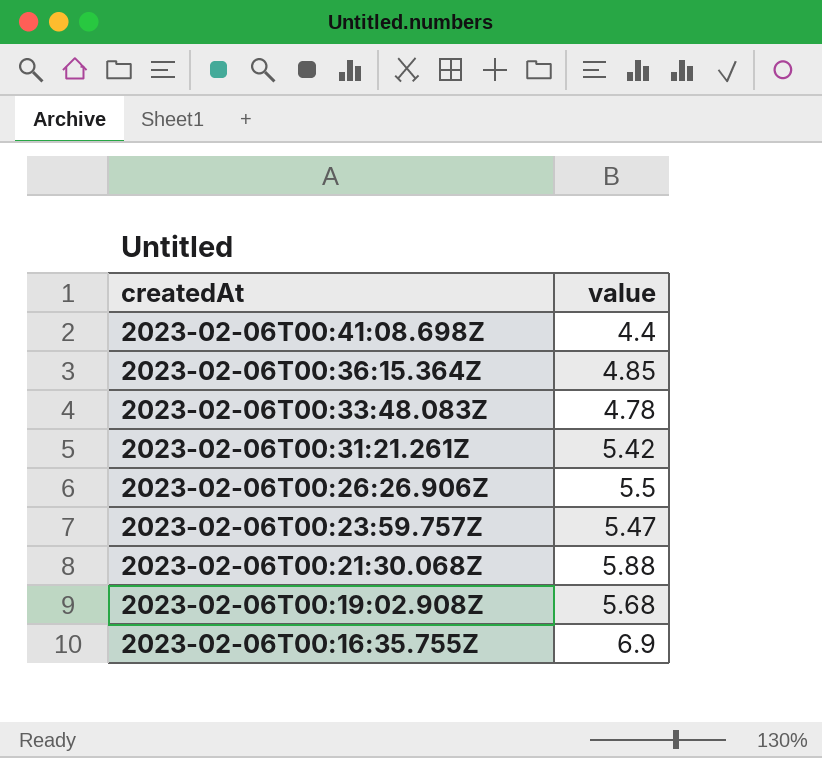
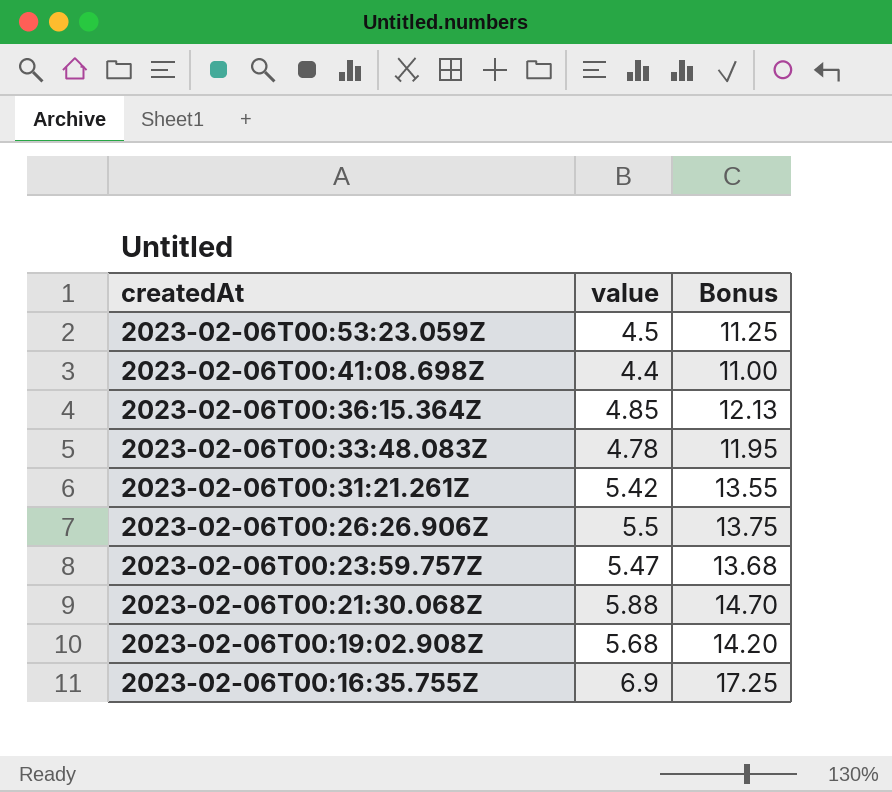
column Bonus | formula: none -> [value] * 2.5
row 2023-02-06T00:53:23.059Z: none -> 4.5 | 11.25

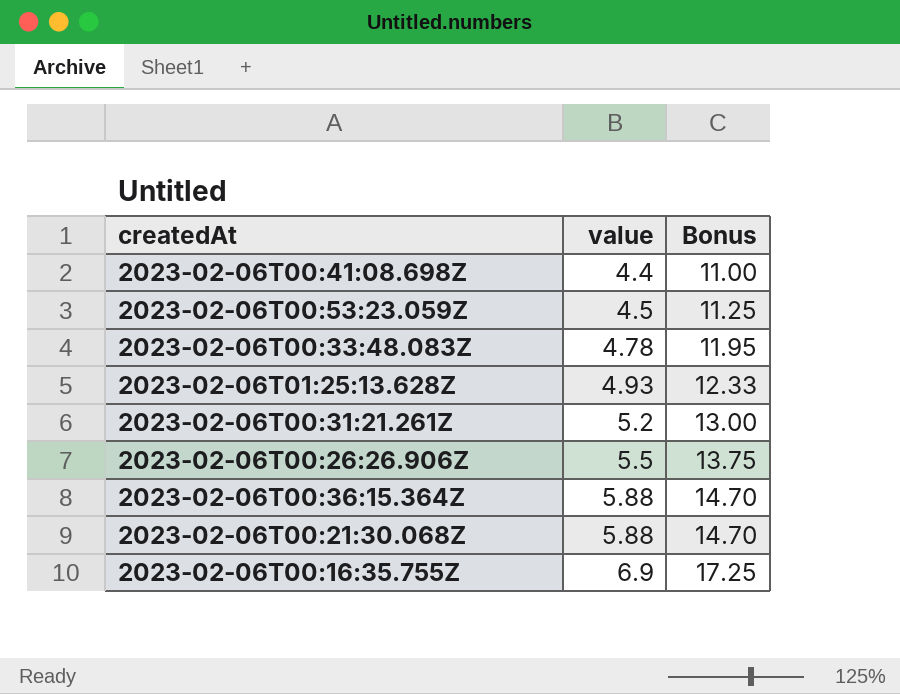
row order: createdAt descending -> value ascending
row 2023-02-06T00:23:59.757Z: 5.47 | 13.68 -> none
row 2023-02-06T00:19:02.908Z: 5.68 | 14.20 -> none
row 2023-02-06T01:25:13.628Z: none -> 4.93 | 12.33
2023-02-06T00:31:21.261Z | value: 5.42 -> 5.2
2023-02-06T00:31:21.261Z | Bonus: 13.55 -> 13.00
2023-02-06T00:36:15.364Z | value: 4.85 -> 5.88
2023-02-06T00:36:15.364Z | Bonus: 12.13 -> 14.70

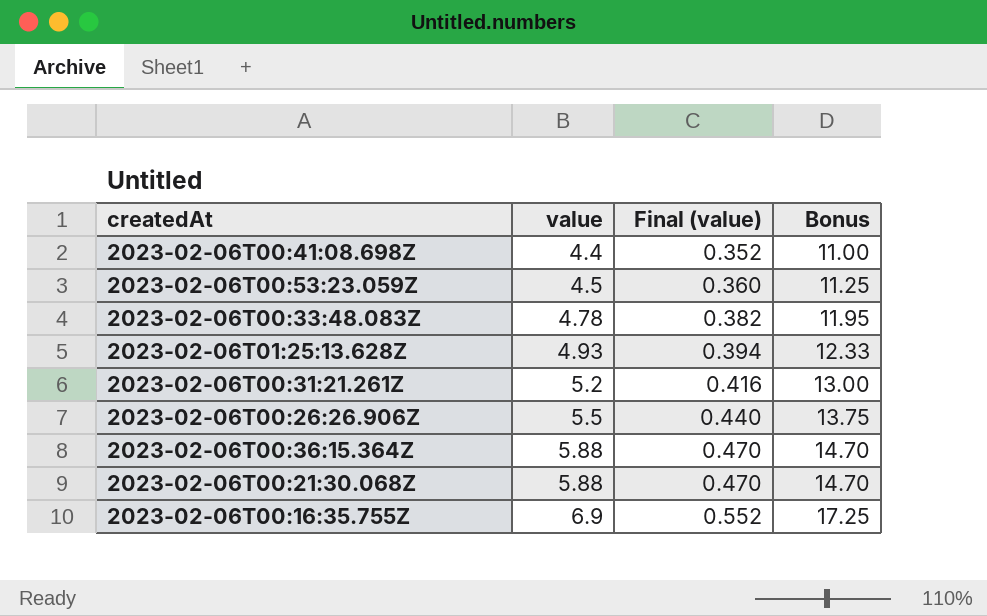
column Final (value) | formula: none -> [value] * 0.08

